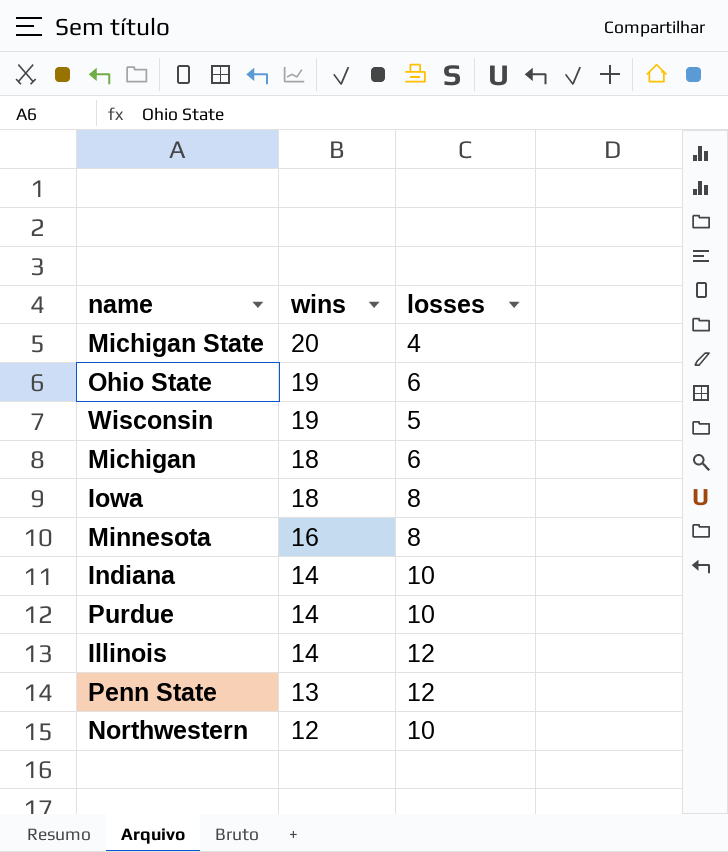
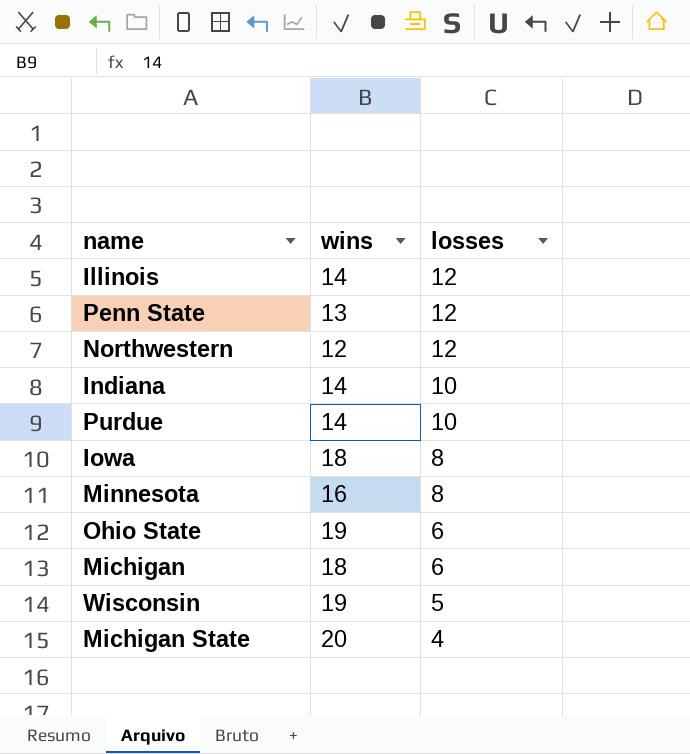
row order: wins descending -> losses descending
Northwestern | losses: 10 -> 12

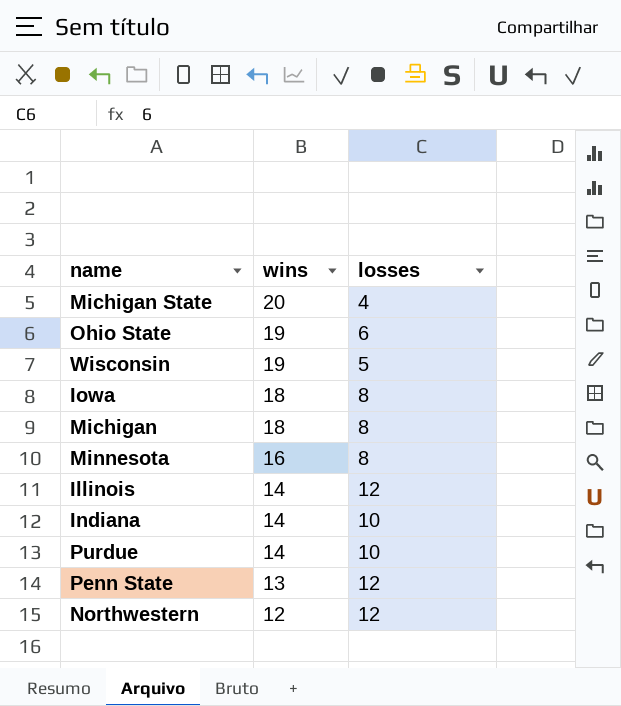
row order: losses descending -> wins descending
Michigan | losses: 6 -> 8

